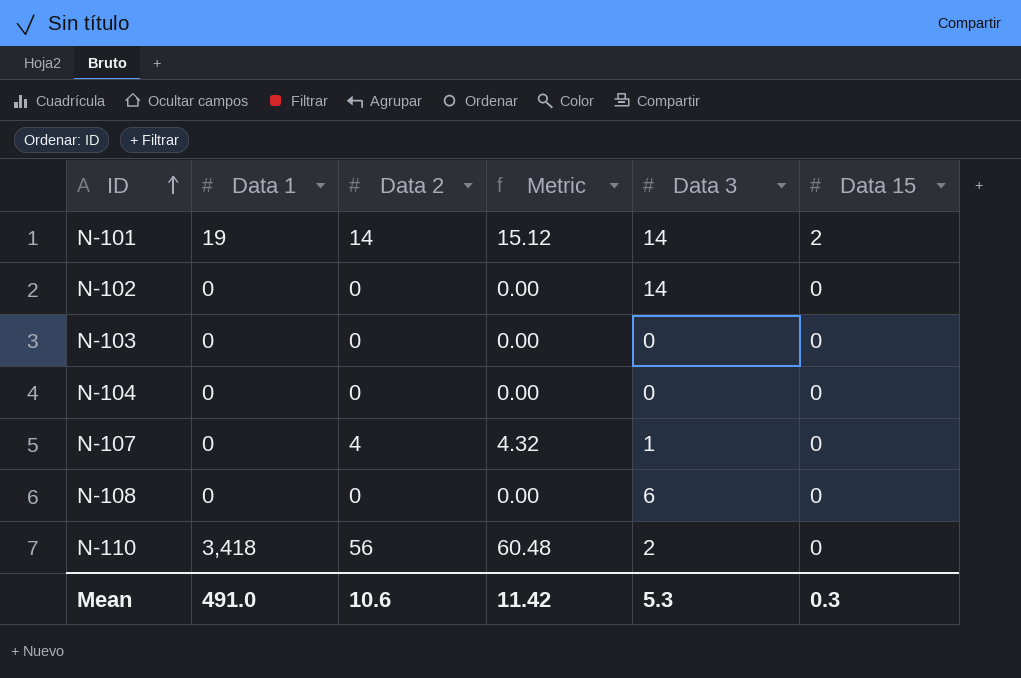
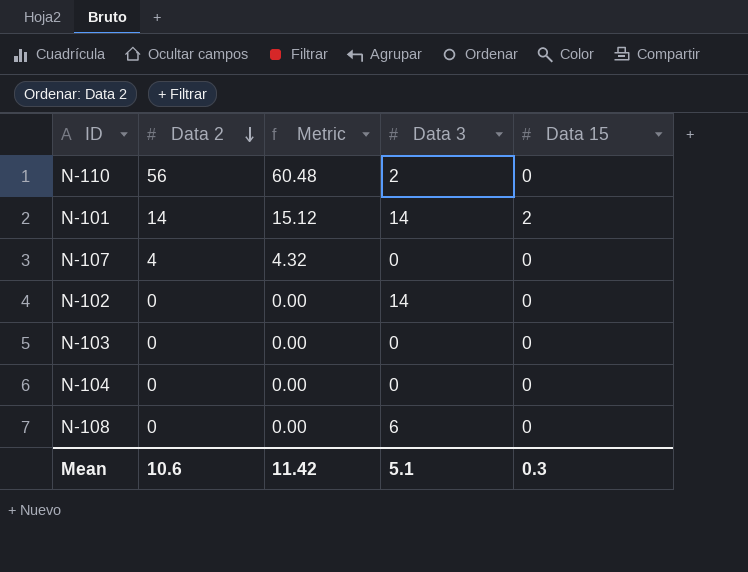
row order: ID ascending -> Data 2 descending
column Data 1 | position: 2 -> none
N-107 | Data 3: 1 -> 0
Mean | Data 3: 5.3 -> 5.1

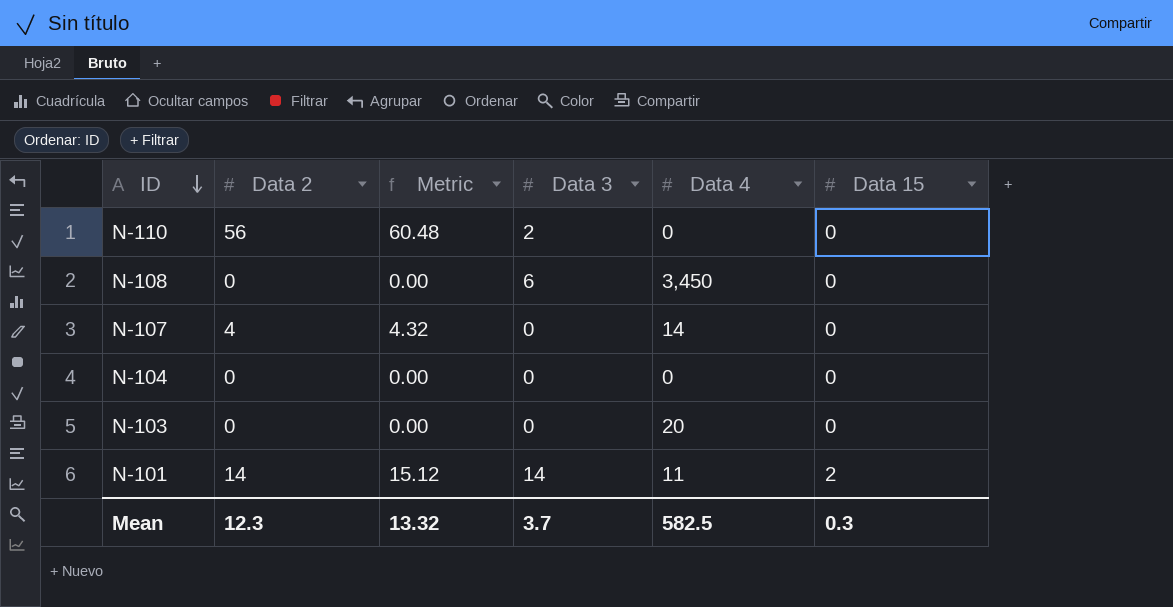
row order: Data 2 descending -> ID descending
column Data 4 | position: none -> 5
row N-102: 0 | 0.00 | 14 | 0 -> none
Mean | Data 2: 10.6 -> 12.3
Mean | Metric: 11.42 -> 13.32
Mean | Data 3: 5.1 -> 3.7

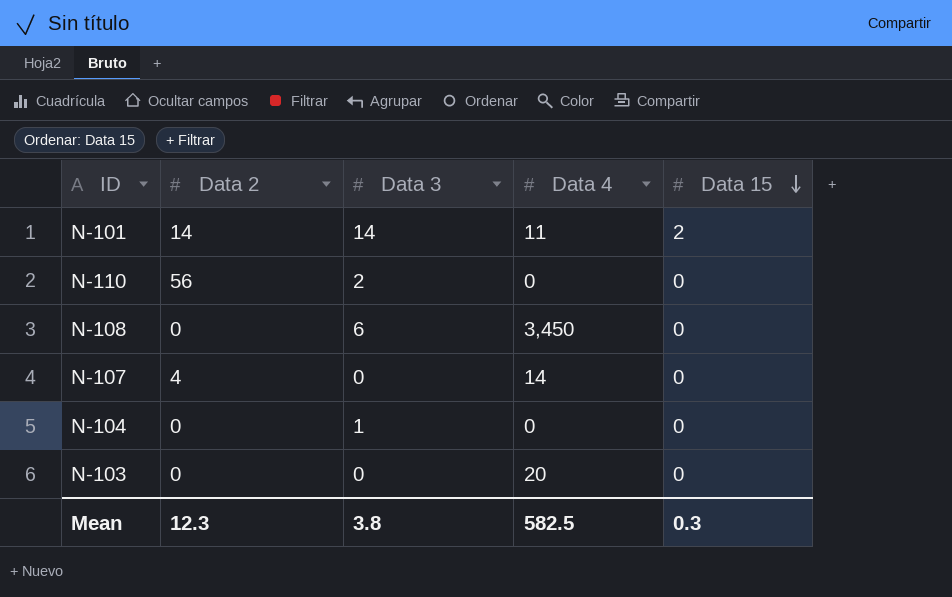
row order: ID descending -> Data 15 descending
column Metric | formula: [Data 2] * 1.08 -> none
N-104 | Data 3: 0 -> 1
Mean | Data 3: 3.7 -> 3.8

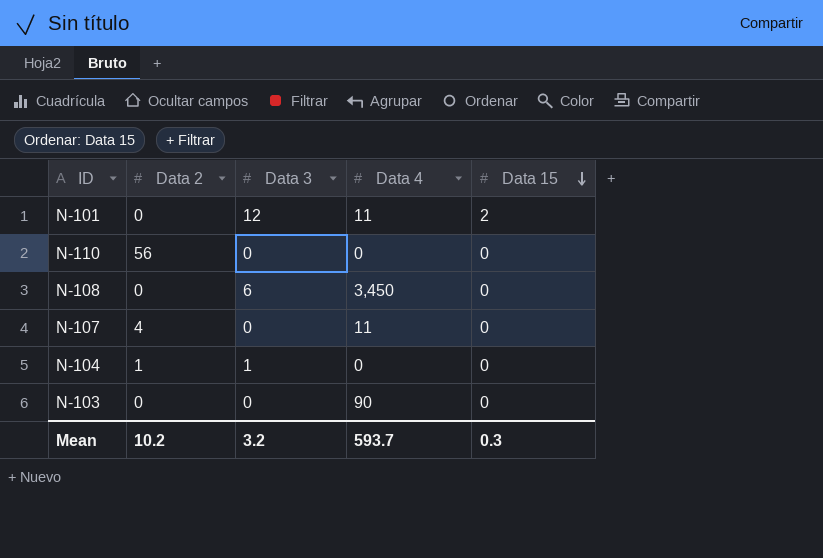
N-101 | Data 2: 14 -> 0
N-101 | Data 3: 14 -> 12
N-110 | Data 3: 2 -> 0
N-107 | Data 4: 14 -> 11
N-104 | Data 2: 0 -> 1
N-103 | Data 4: 20 -> 90
Mean | Data 2: 12.3 -> 10.2
Mean | Data 3: 3.8 -> 3.2
Mean | Data 4: 582.5 -> 593.7

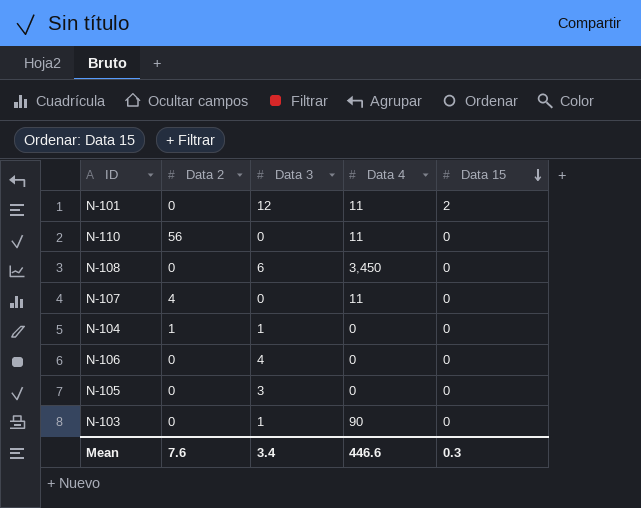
N-110 | Data 4: 0 -> 11
row N-106: none -> 0 | 4 | 0 | 0
row N-105: none -> 0 | 3 | 0 | 0
N-103 | Data 3: 0 -> 1
Mean | Data 2: 10.2 -> 7.6
Mean | Data 3: 3.2 -> 3.4
Mean | Data 4: 593.7 -> 446.6

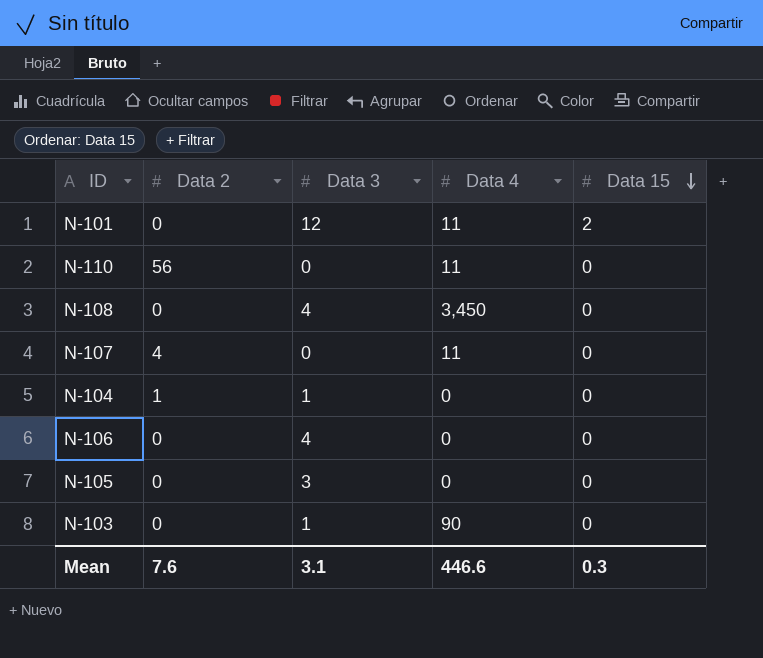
N-108 | Data 3: 6 -> 4
Mean | Data 3: 3.4 -> 3.1

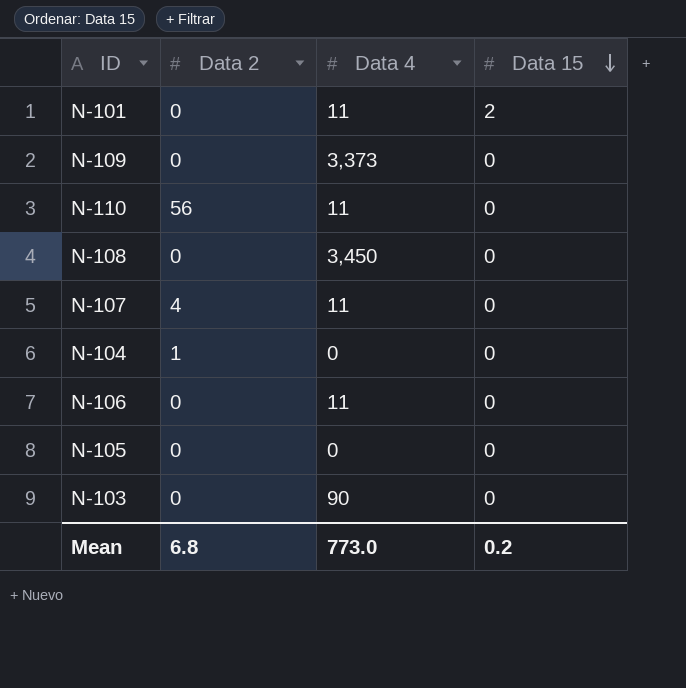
column Data 3 | position: 3 -> none
row N-109: none -> 0 | 3,373 | 0
N-106 | Data 4: 0 -> 11
Mean | Data 2: 7.6 -> 6.8
Mean | Data 4: 446.6 -> 773.0
Mean | Data 15: 0.3 -> 0.2

